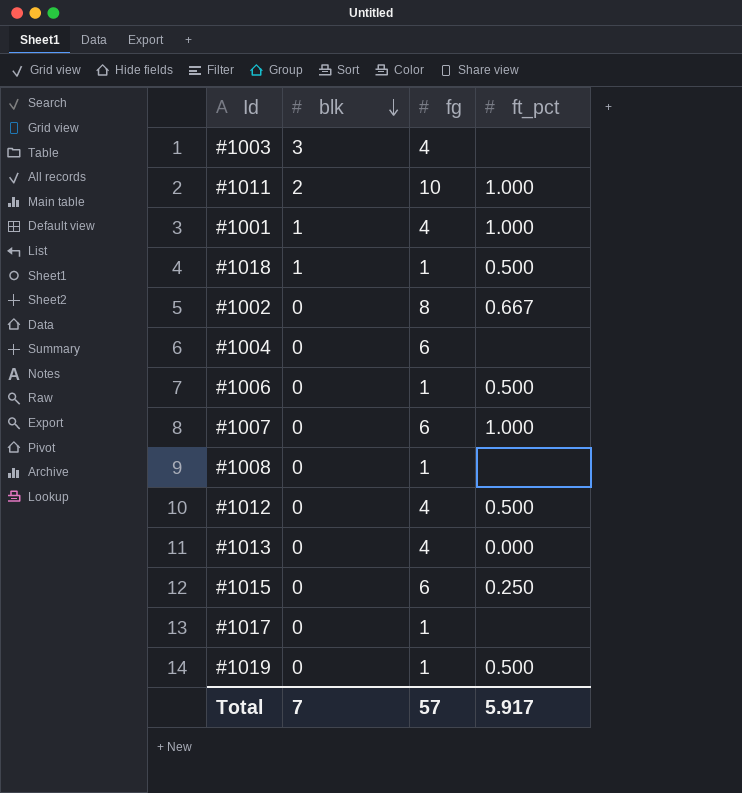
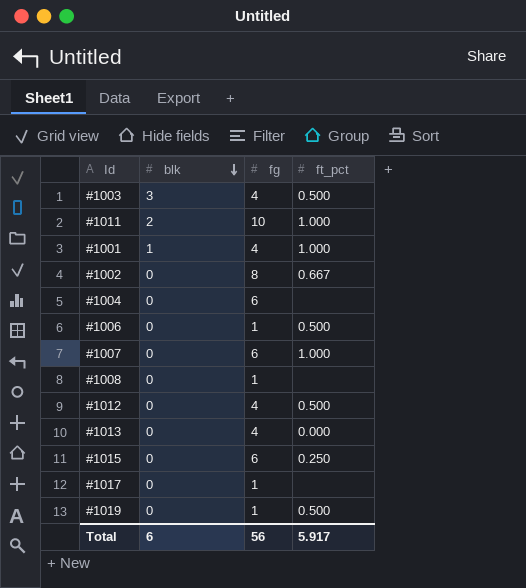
row #1018: 1 | 1 | 0.500 -> none
#1003 | ft_pct: none -> 0.500
Total | blk: 7 -> 6
Total | fg: 57 -> 56

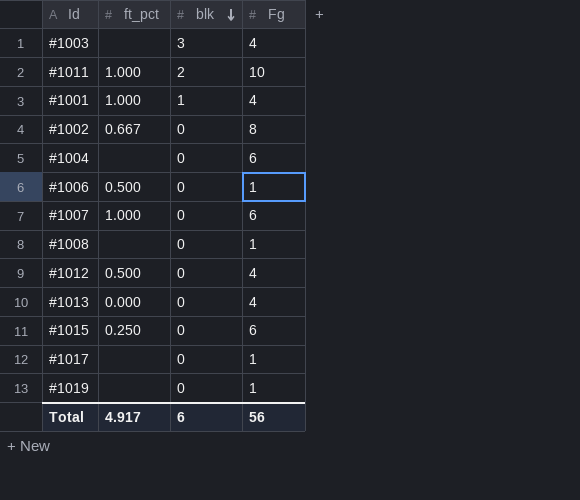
column ft_pct | position: 4 -> 2
column name: fg -> Fg
#1003 | ft_pct: 0.500 -> none
#1019 | ft_pct: 0.500 -> none
Total | ft_pct: 5.917 -> 4.917

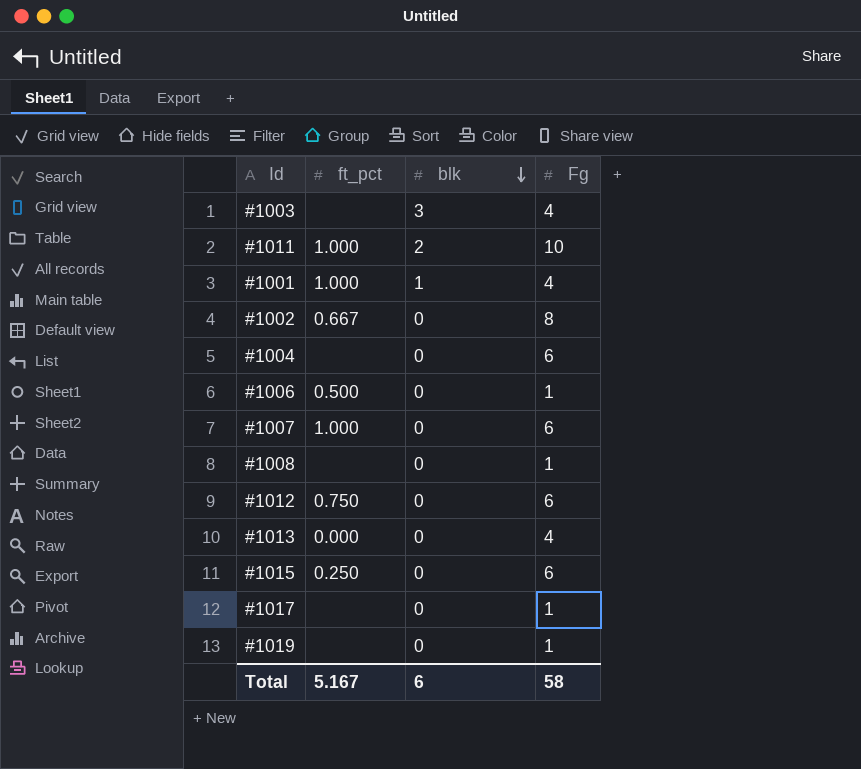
#1012 | ft_pct: 0.500 -> 0.750
#1012 | Fg: 4 -> 6
Total | ft_pct: 4.917 -> 5.167
Total | Fg: 56 -> 58

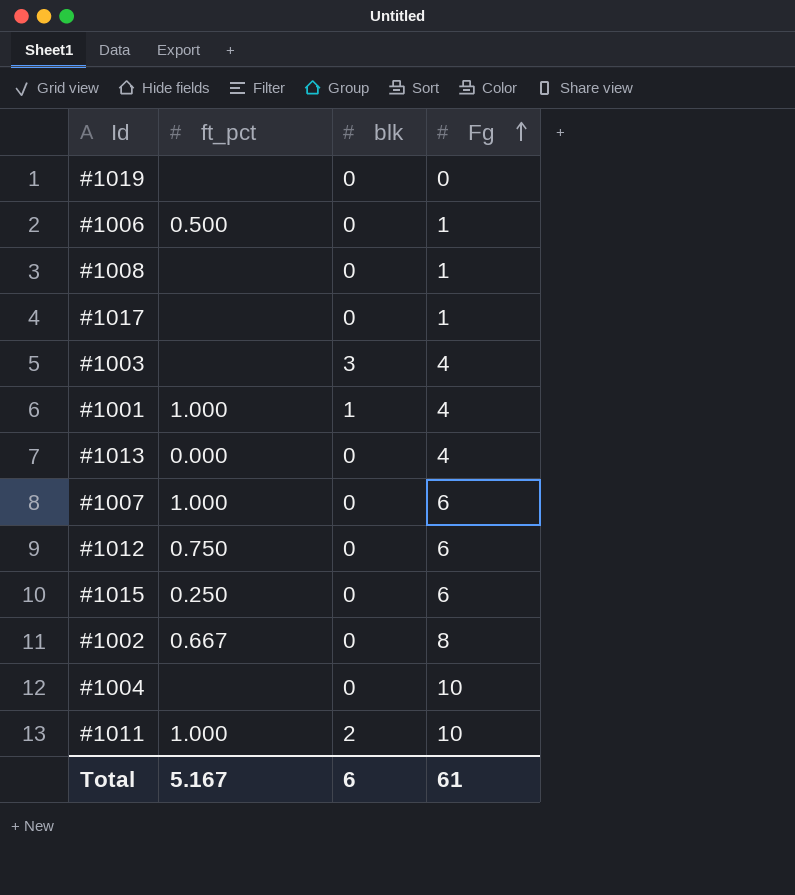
row order: blk descending -> Fg ascending
#1019 | Fg: 1 -> 0
#1004 | Fg: 6 -> 10
Total | Fg: 58 -> 61

